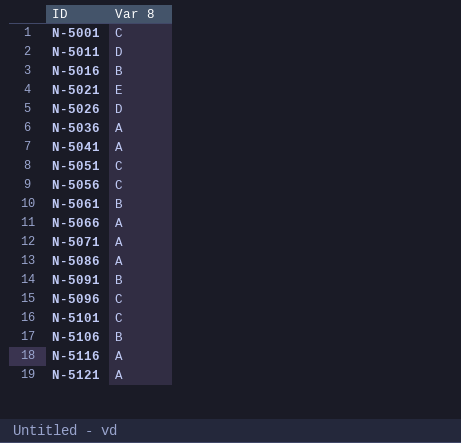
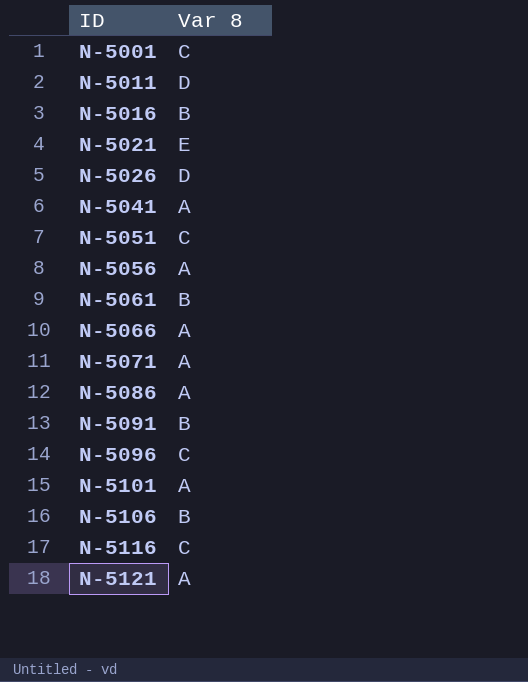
row N-5036: A -> none
N-5056 | Var 8: C -> A
N-5101 | Var 8: C -> A
N-5116 | Var 8: A -> C

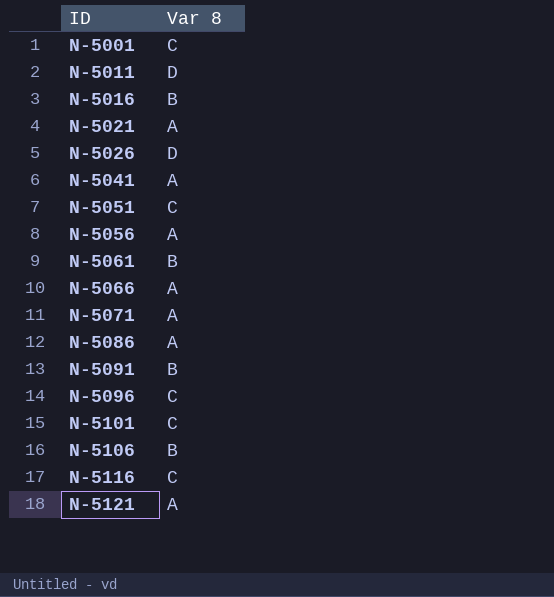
N-5021 | Var 8: E -> A
N-5101 | Var 8: A -> C

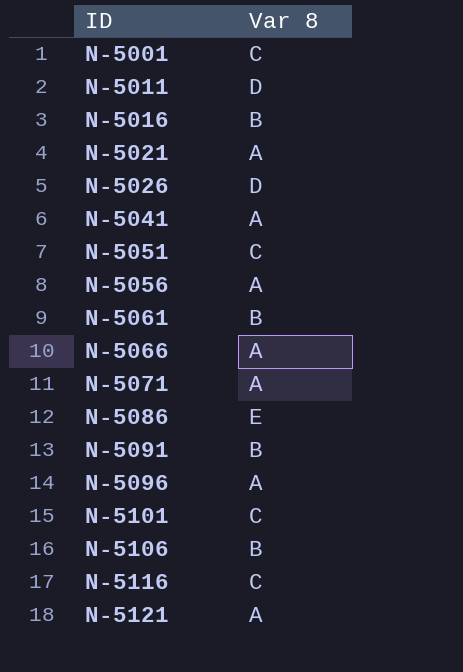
N-5086 | Var 8: A -> E
N-5096 | Var 8: C -> A

